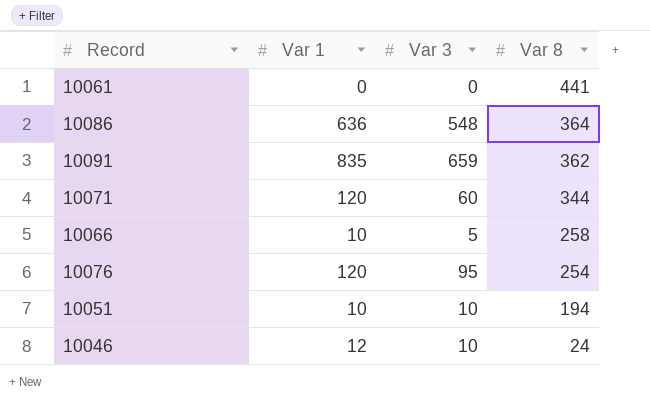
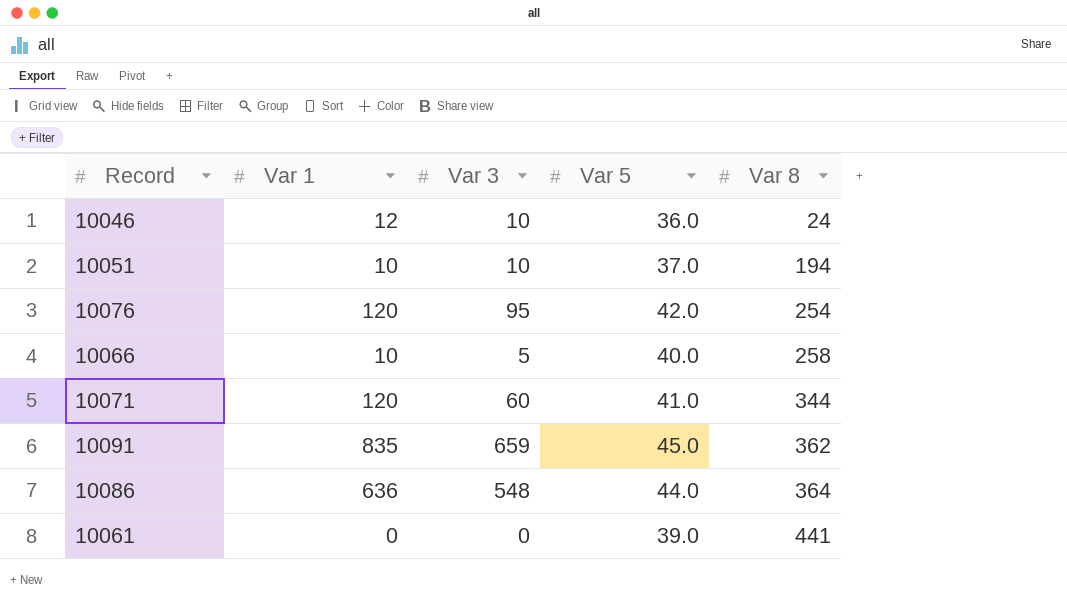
row order: Var 8 descending -> Var 8 ascending
column Var 5 | position: none -> 4

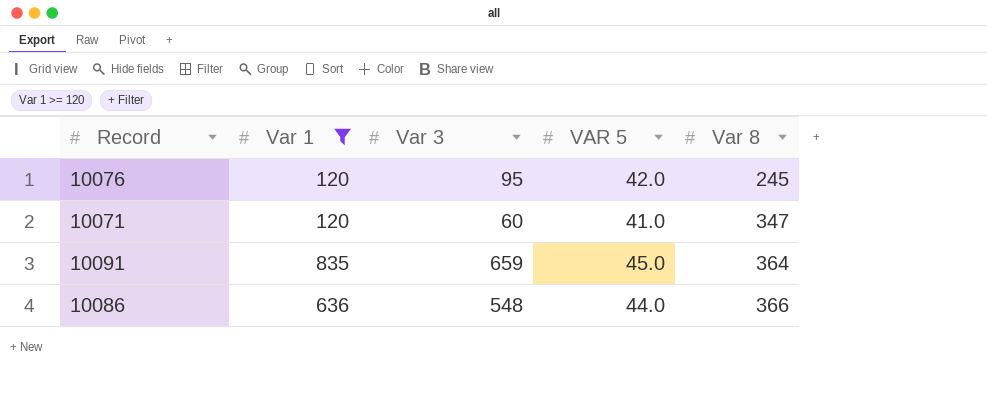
filter: none -> Var 1 >= 120
column name: Var 5 -> VAR 5
10076 | Var 8: 254 -> 245
10071 | Var 8: 344 -> 347
10091 | Var 8: 362 -> 364
10086 | Var 8: 364 -> 366

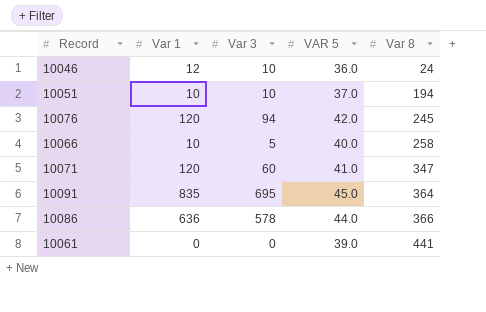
filter: Var 1 >= 120 -> none
10076 | Var 3: 95 -> 94
10091 | Var 3: 659 -> 695
10086 | Var 3: 548 -> 578

